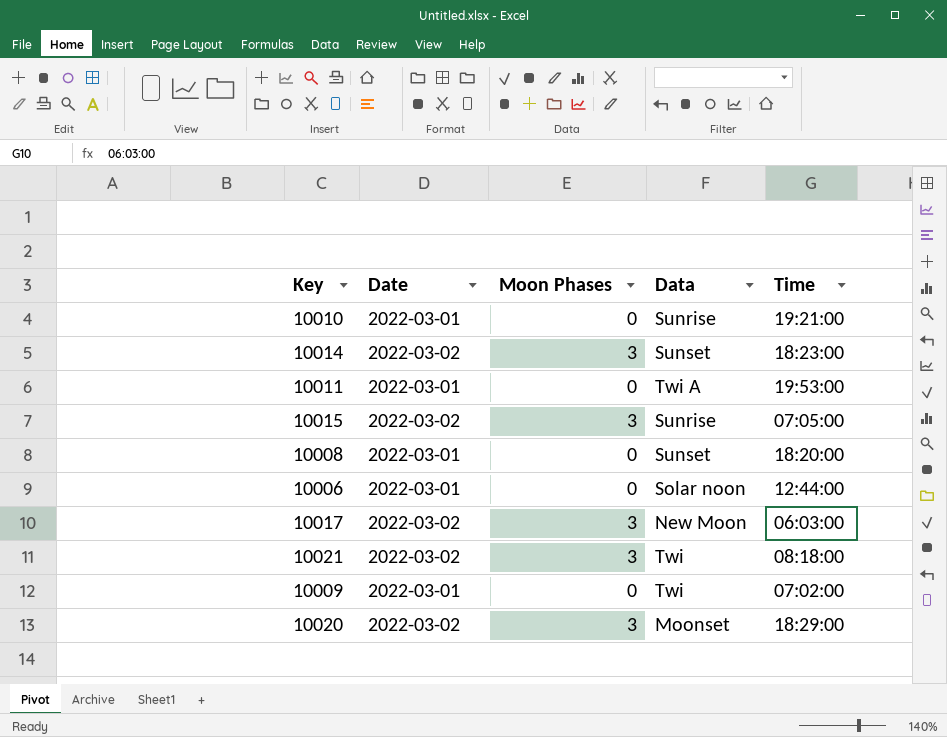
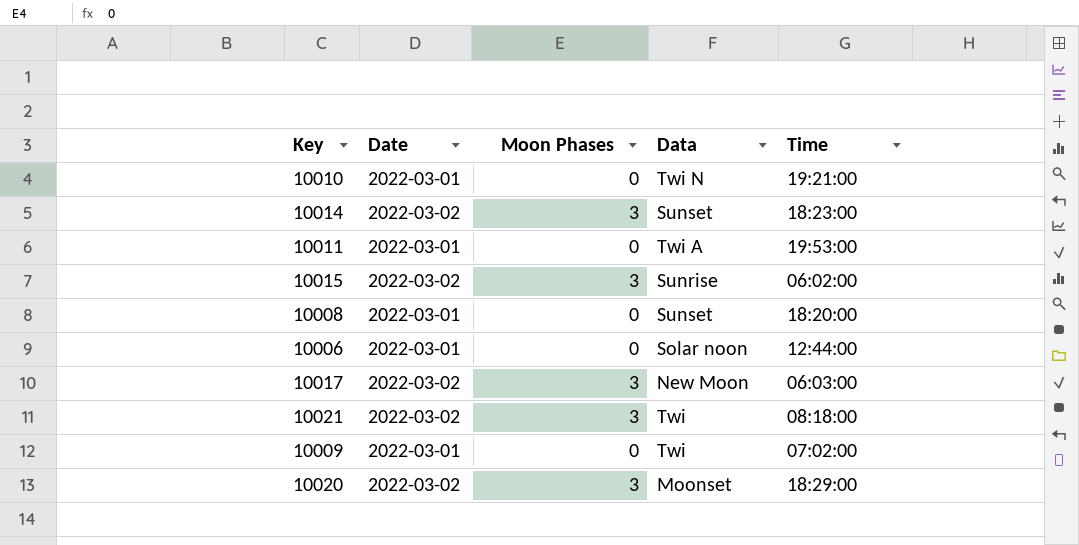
10010 | Data: Sunrise -> Twi N
10015 | Time: 07:05:00 -> 06:02:00

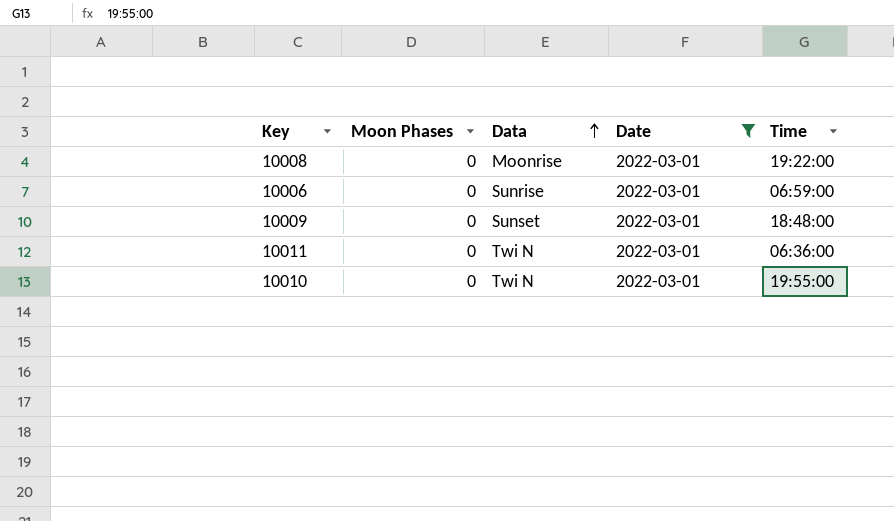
filter: none -> Date = 2022-03-01
row order: none -> Data ascending
column Date | position: 2 -> 4
10008 | Data: Sunset -> Moonrise
10008 | Time: 18:20:00 -> 19:22:00
10006 | Data: Solar noon -> Sunrise
10006 | Time: 12:44:00 -> 06:59:00
10009 | Data: Twi -> Sunset
10009 | Time: 07:02:00 -> 18:48:00
10011 | Data: Twi A -> Twi N
10011 | Time: 19:53:00 -> 06:36:00
10010 | Time: 19:21:00 -> 19:55:00

